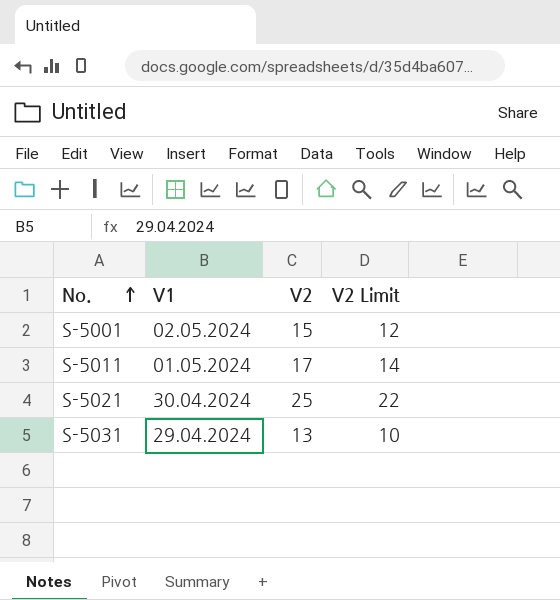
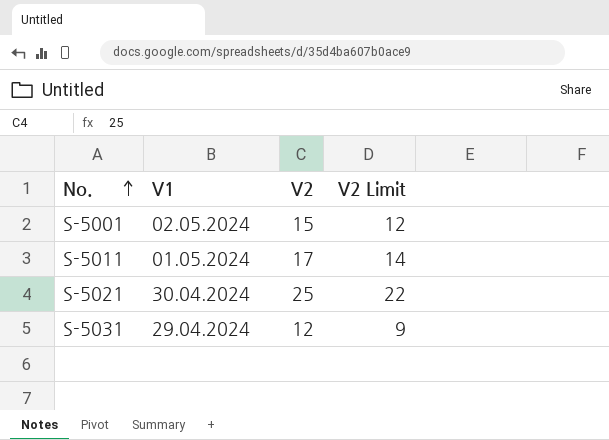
S-5031 | V2: 13 -> 12
S-5031 | V2 Limit: 10 -> 9

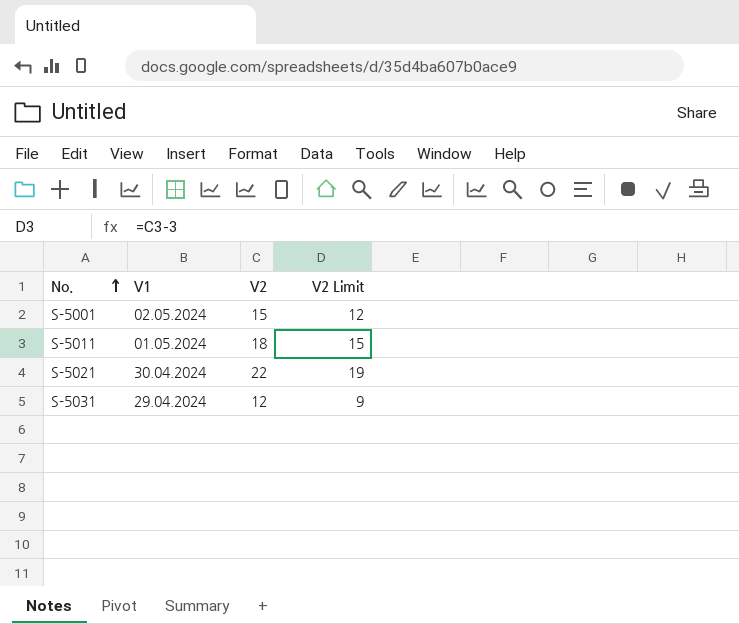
S-5011 | V2: 17 -> 18
S-5011 | V2 Limit: 14 -> 15
S-5021 | V2: 25 -> 22
S-5021 | V2 Limit: 22 -> 19

